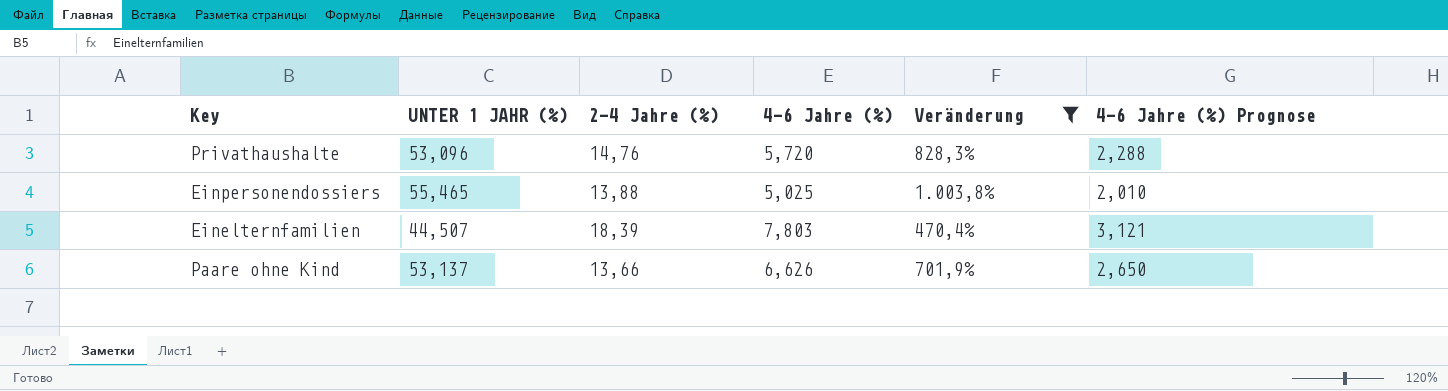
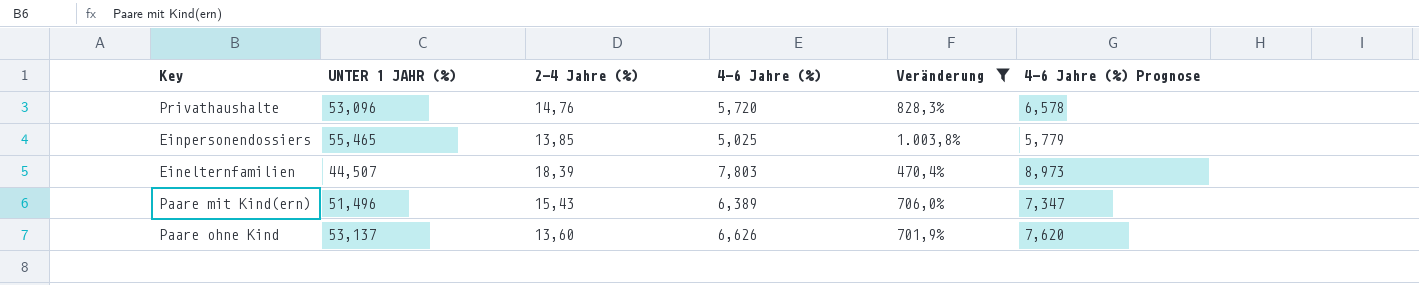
column 4–6 Jahre (%) Prognose | formula: [4–6 Jahre (%)] * 0,4 -> [4–6 Jahre (%)] * 1,15
Einpersonendossiers | 2–4 Jahre (%): 13,88 -> 13,85
row Paare mit Kind(ern): none -> 51,496 | 15,43 | 6,389 | 706,0% | 7,347
Paare ohne Kind | 2–4 Jahre (%): 13,66 -> 13,60

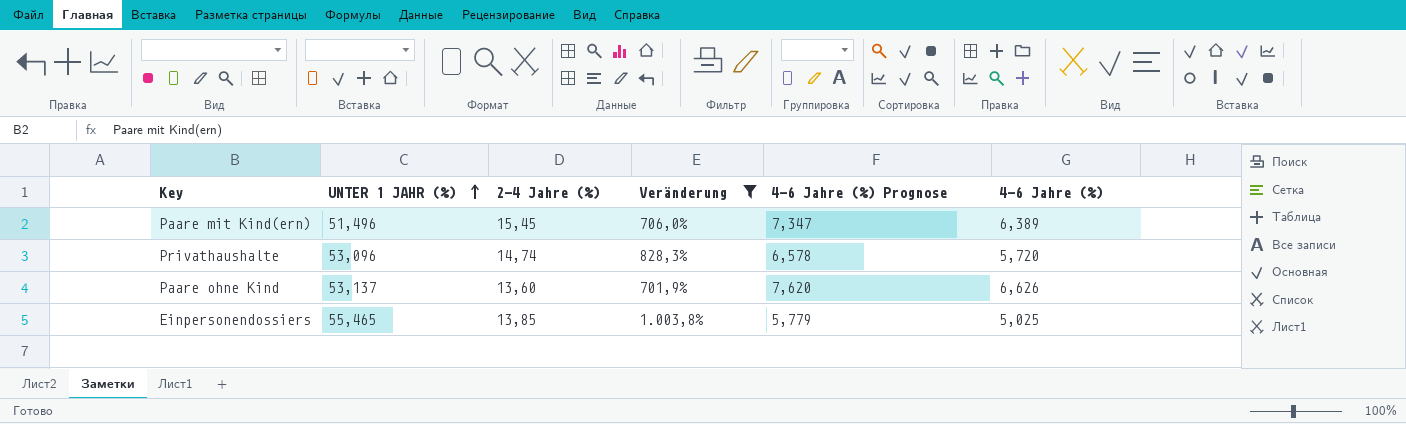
row order: none -> UNTER 1 JAHR (%) ascending
column 4–6 Jahre (%) | position: 4 -> 6
row Einelternfamilien: 44,507 | 18,39 | 7,803 | 470,4% | 8,973 -> none
Paare mit Kind(ern) | 2–4 Jahre (%): 15,43 -> 15,45
Privathaushalte | 2–4 Jahre (%): 14,76 -> 14,74

